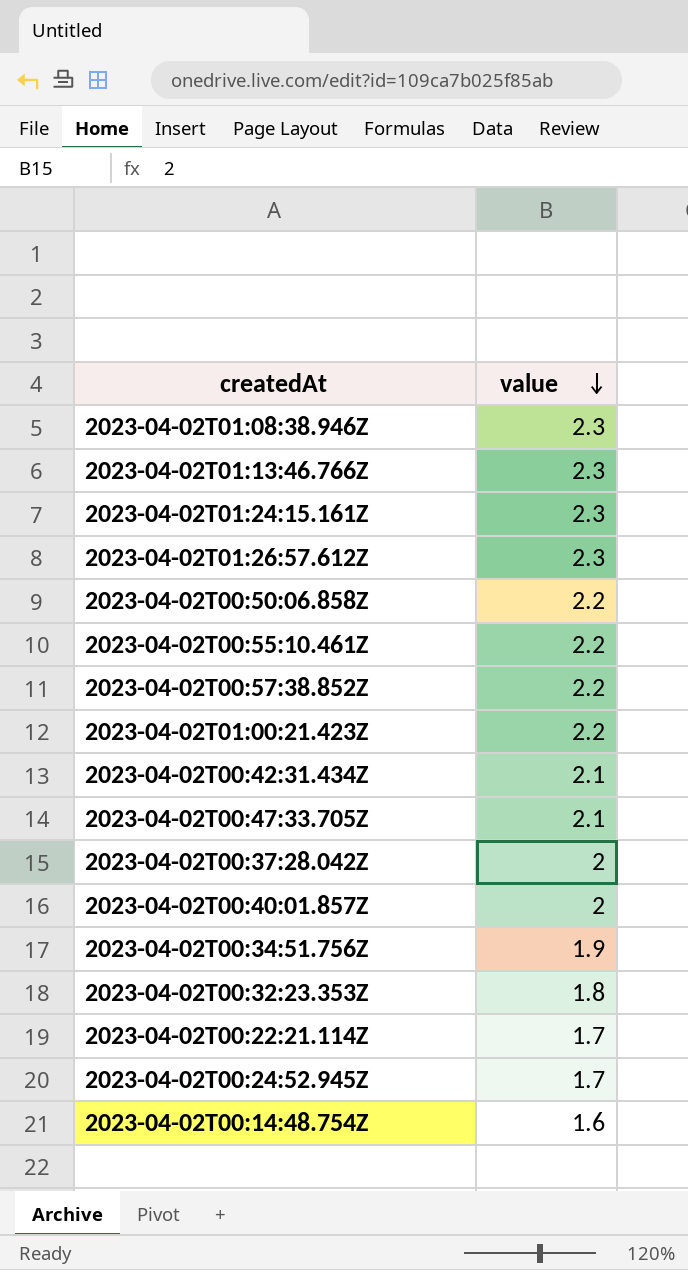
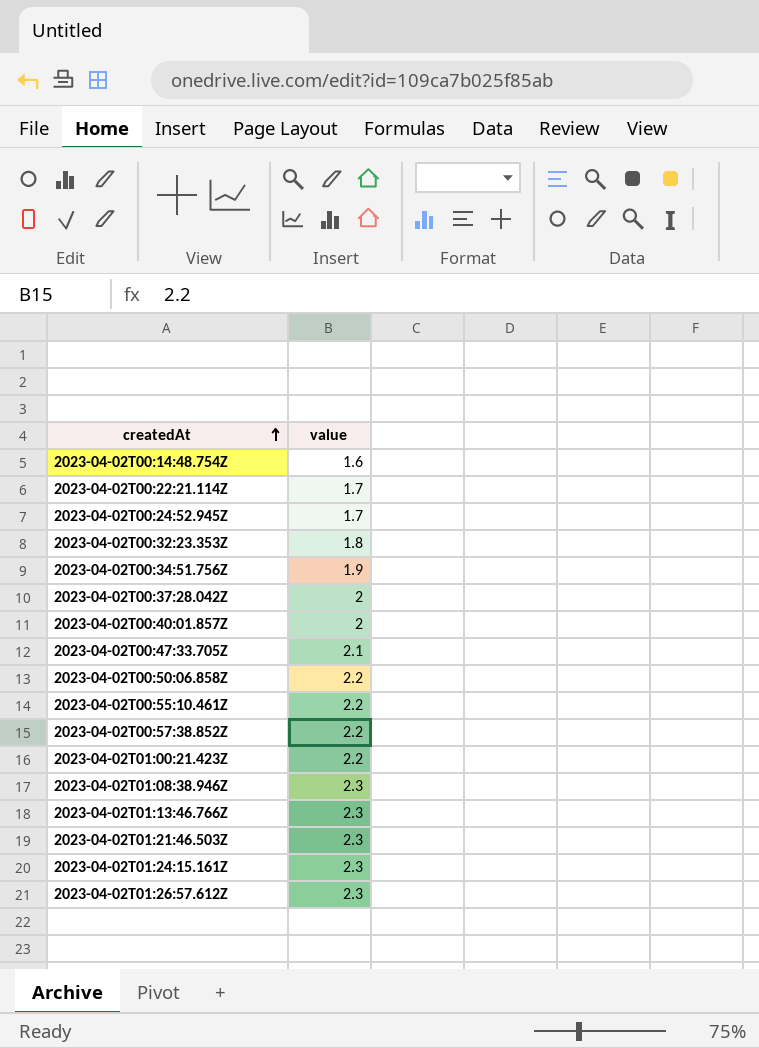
row order: value descending -> createdAt ascending
row 2023-04-02T00:42:31.434Z: 2.1 -> none
row 2023-04-02T01:21:46.503Z: none -> 2.3

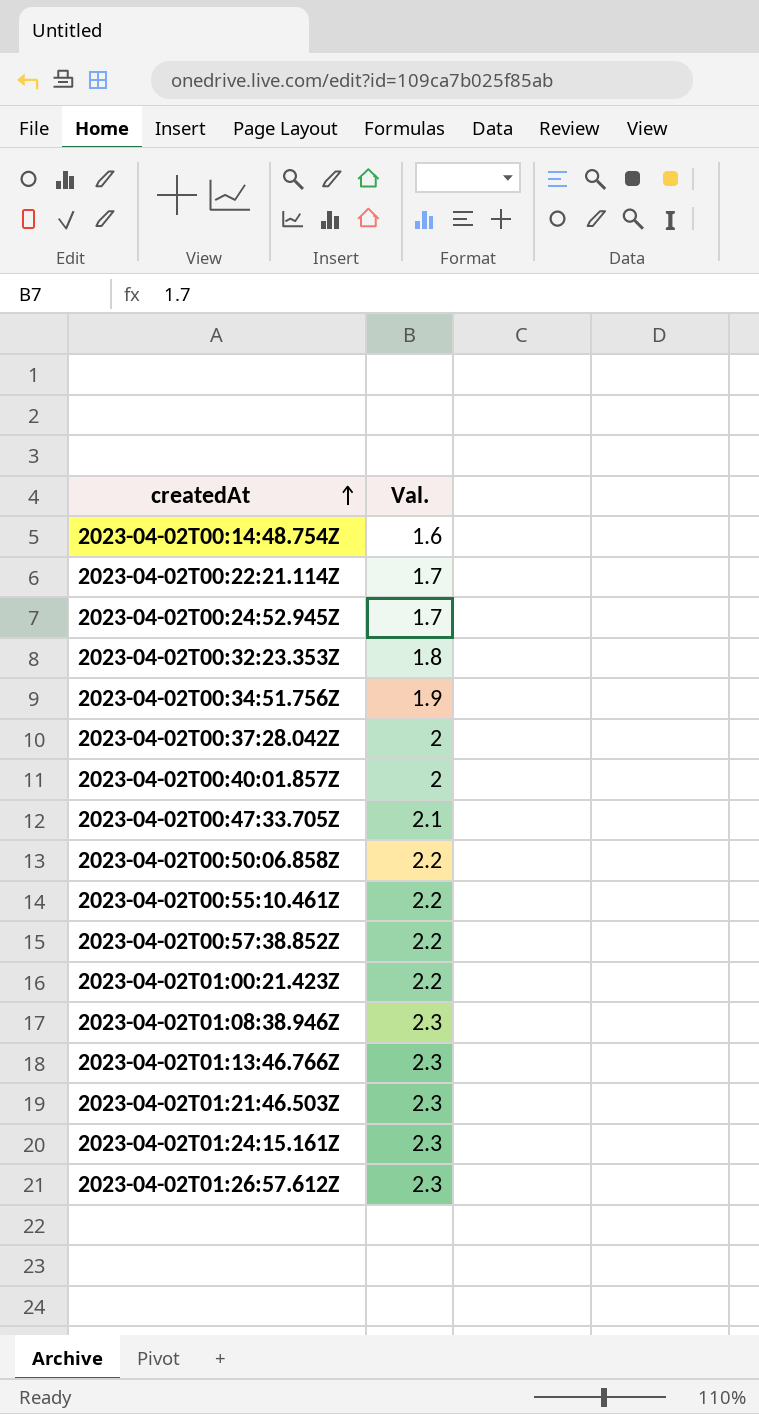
column name: value -> Val.

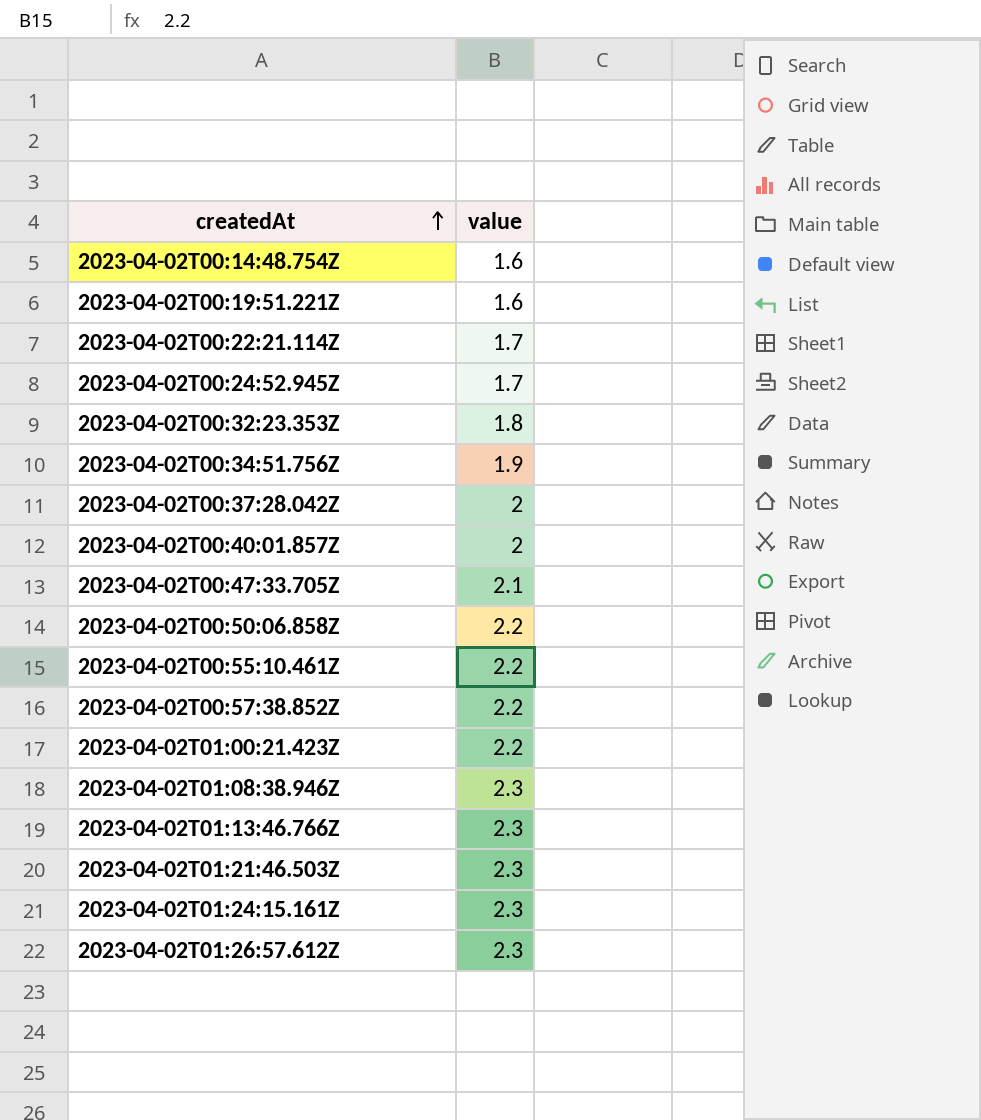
column name: Val. -> value
row 2023-04-02T00:19:51.221Z: none -> 1.6

